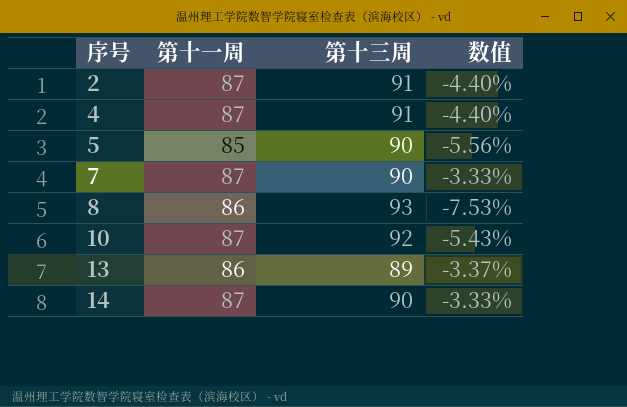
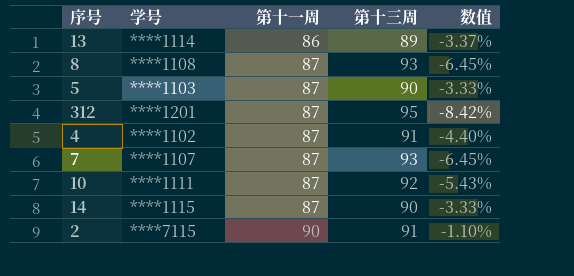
row order: 序号 ascending -> 第十一周 ascending
column 学号 | position: none -> 2
8 | 第十一周: 86 -> 87
8 | 数值: -7.53% -> -6.45%
5 | 第十一周: 85 -> 87
5 | 数值: -5.56% -> -3.33%
row 312: none -> ****1201 | 87 | 95 | -8.42%
7 | 第十三周: 90 -> 93
7 | 数值: -3.33% -> -6.45%
2 | 第十一周: 87 -> 90
2 | 数值: -4.40% -> -1.10%

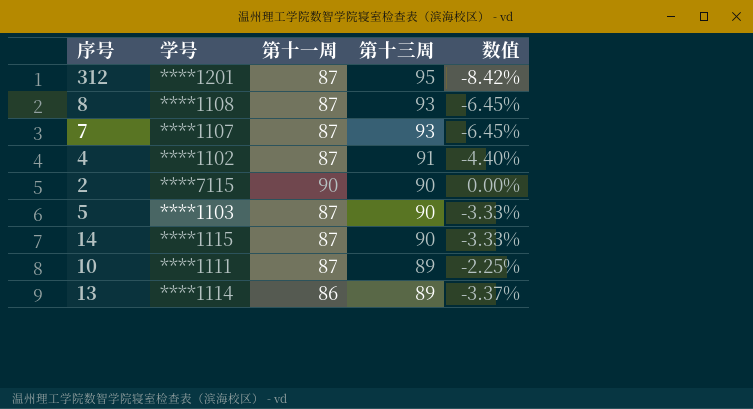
row order: 第十一周 ascending -> 第十三周 descending
2 | 第十三周: 91 -> 90
2 | 数值: -1.10% -> 0.00%
10 | 第十三周: 92 -> 89
10 | 数值: -5.43% -> -2.25%

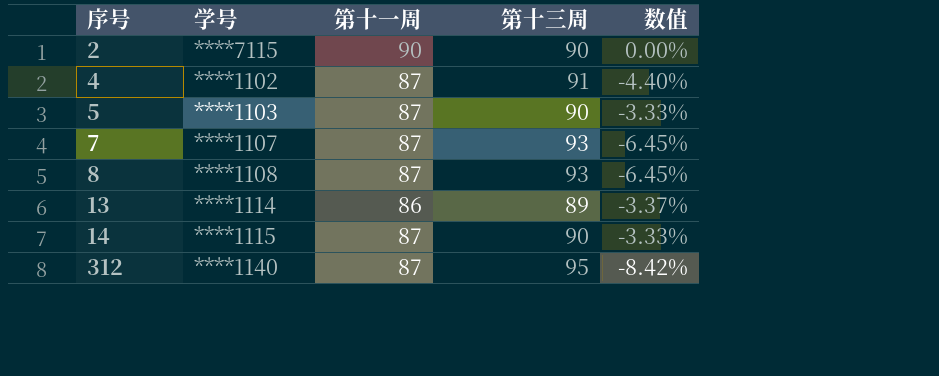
row order: 第十三周 descending -> 序号 ascending
row 10: ****1111 | 87 | 89 | -2.25% -> none
312 | 学号: ****1201 -> ****1140

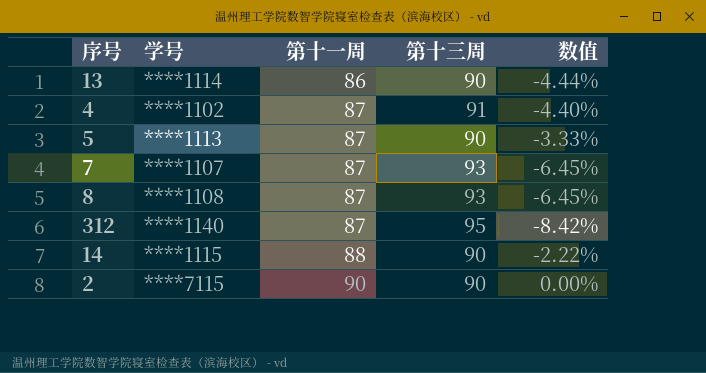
row order: 序号 ascending -> 第十一周 ascending
13 | 第十三周: 89 -> 90
13 | 数值: -3.37% -> -4.44%
5 | 学号: ****1103 -> ****1113
14 | 第十一周: 87 -> 88
14 | 数值: -3.33% -> -2.22%

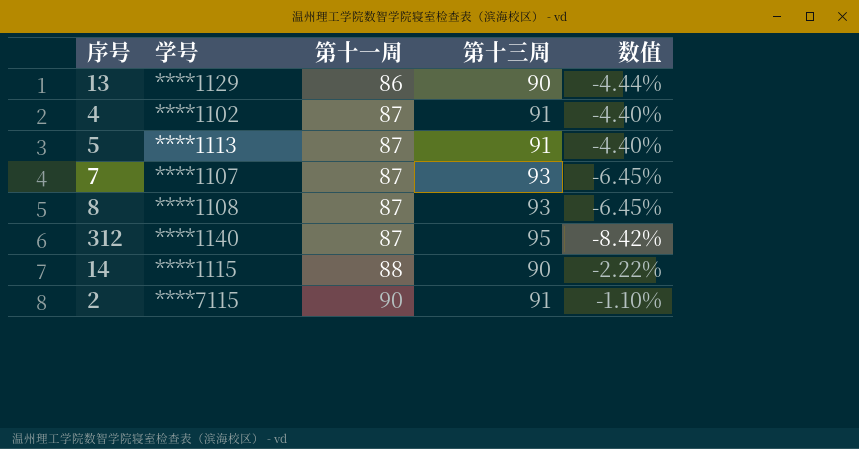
13 | 学号: ****1114 -> ****1129
5 | 第十三周: 90 -> 91
5 | 数值: -3.33% -> -4.40%
2 | 第十三周: 90 -> 91
2 | 数值: 0.00% -> -1.10%

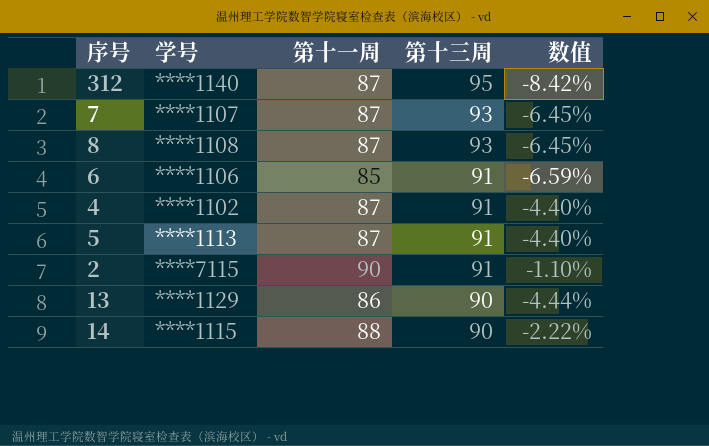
row order: 第十一周 ascending -> 第十三周 descending
row 6: none -> ****1106 | 85 | 91 | -6.59%

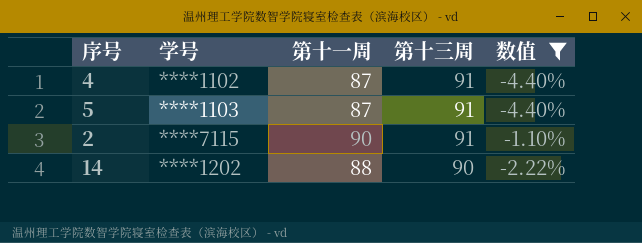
filter: none -> 数值 >= -4.40%
5 | 学号: ****1113 -> ****1103
14 | 学号: ****1115 -> ****1202

